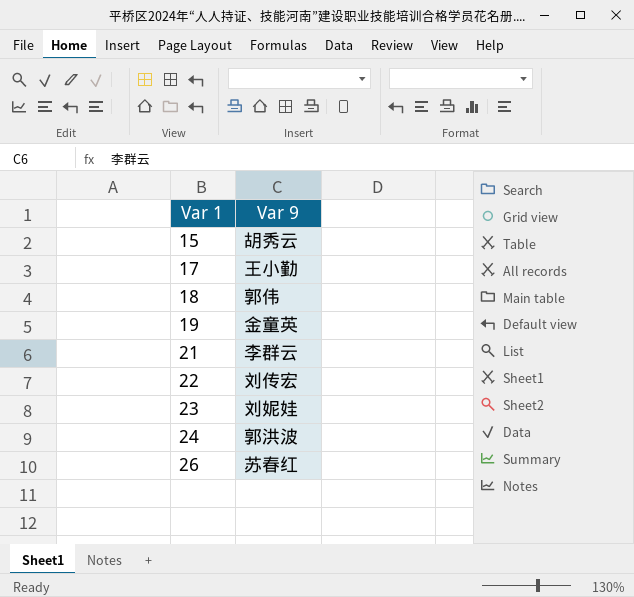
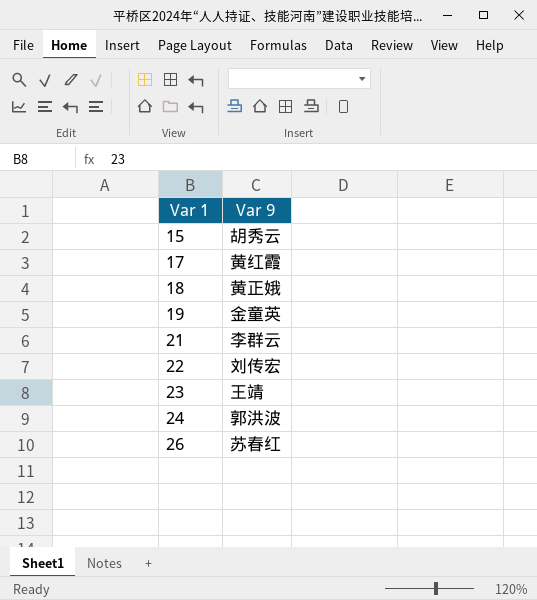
17 | Var 9: 王小勤 -> 黄红霞
18 | Var 9: 郭伟 -> 黄正娥
23 | Var 9: 刘妮娃 -> 王靖

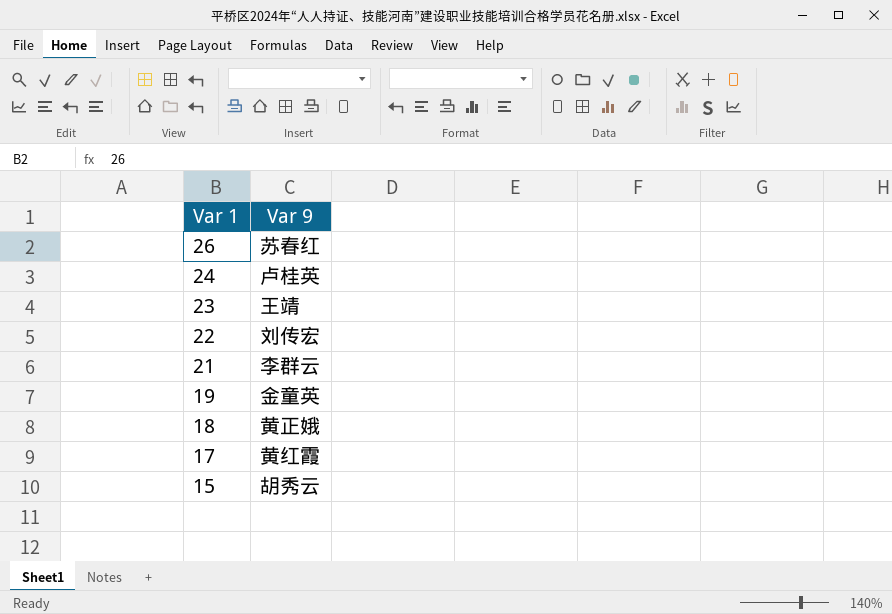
row order: Var 1 ascending -> Var 1 descending
24 | Var 9: 郭洪波 -> 卢桂英

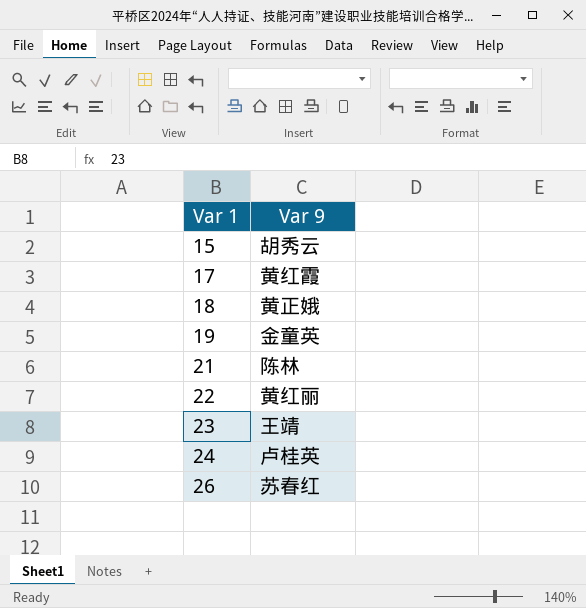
row order: Var 1 descending -> Var 1 ascending
21 | Var 9: 李群云 -> 陈林
22 | Var 9: 刘传宏 -> 黄红丽

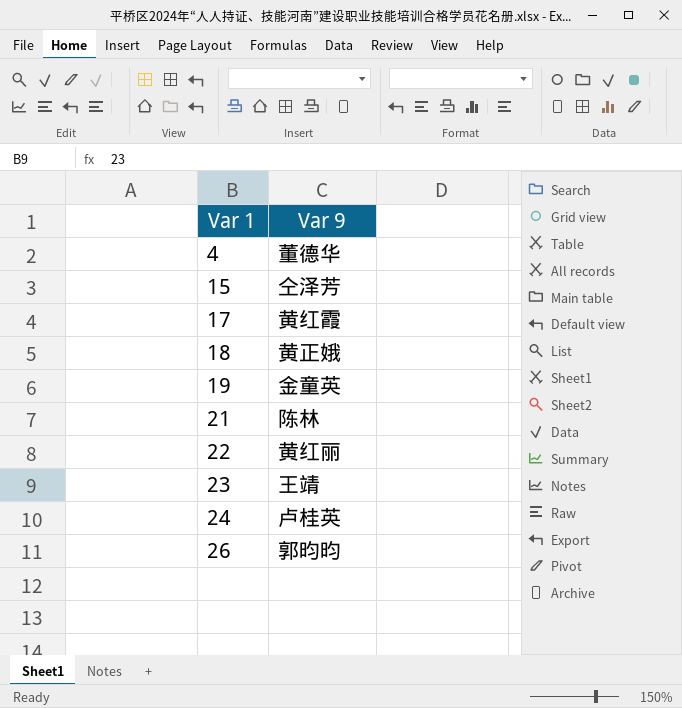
row 4: none -> 董德华
15 | Var 9: 胡秀云 -> 仝泽芳
26 | Var 9: 苏春红 -> 郭昀昀

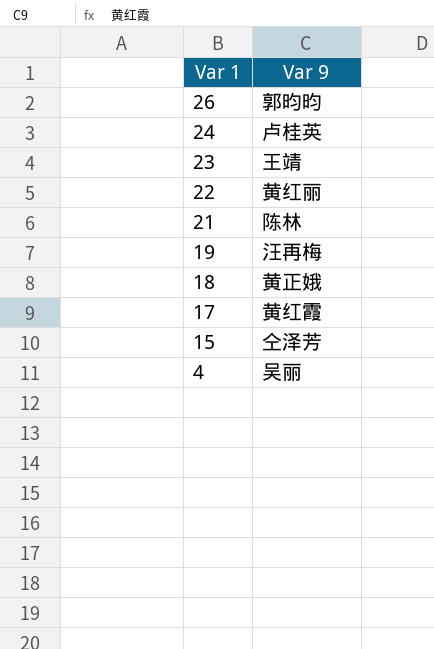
row order: Var 1 ascending -> Var 1 descending
19 | Var 9: 金童英 -> 汪再梅
4 | Var 9: 董德华 -> 吴丽

